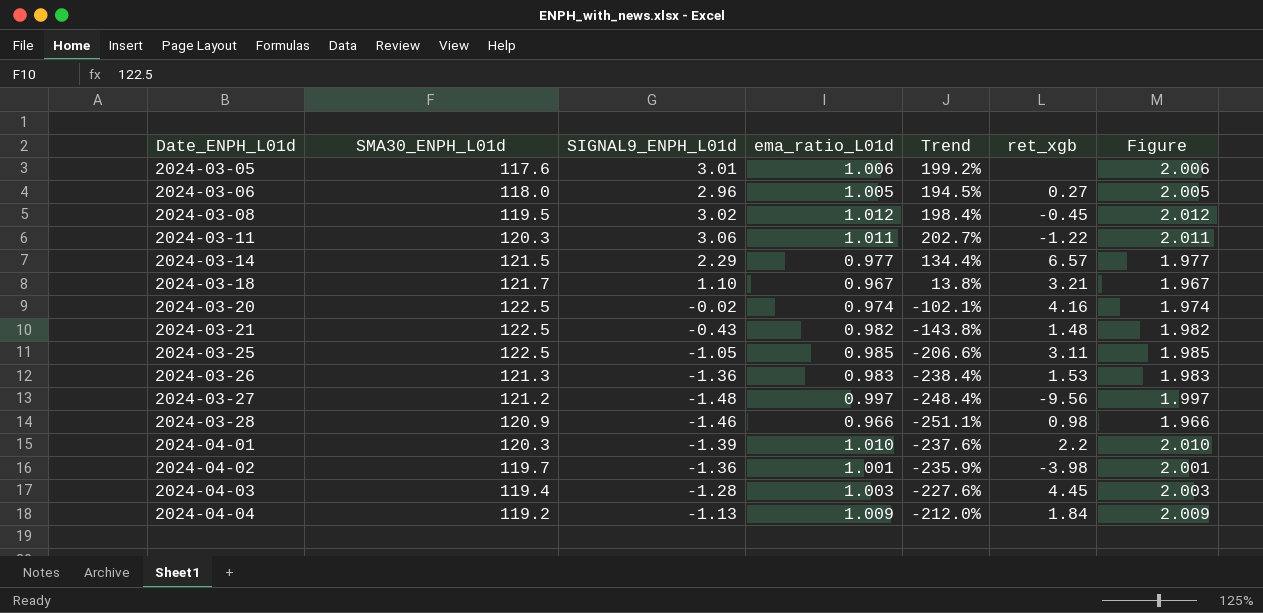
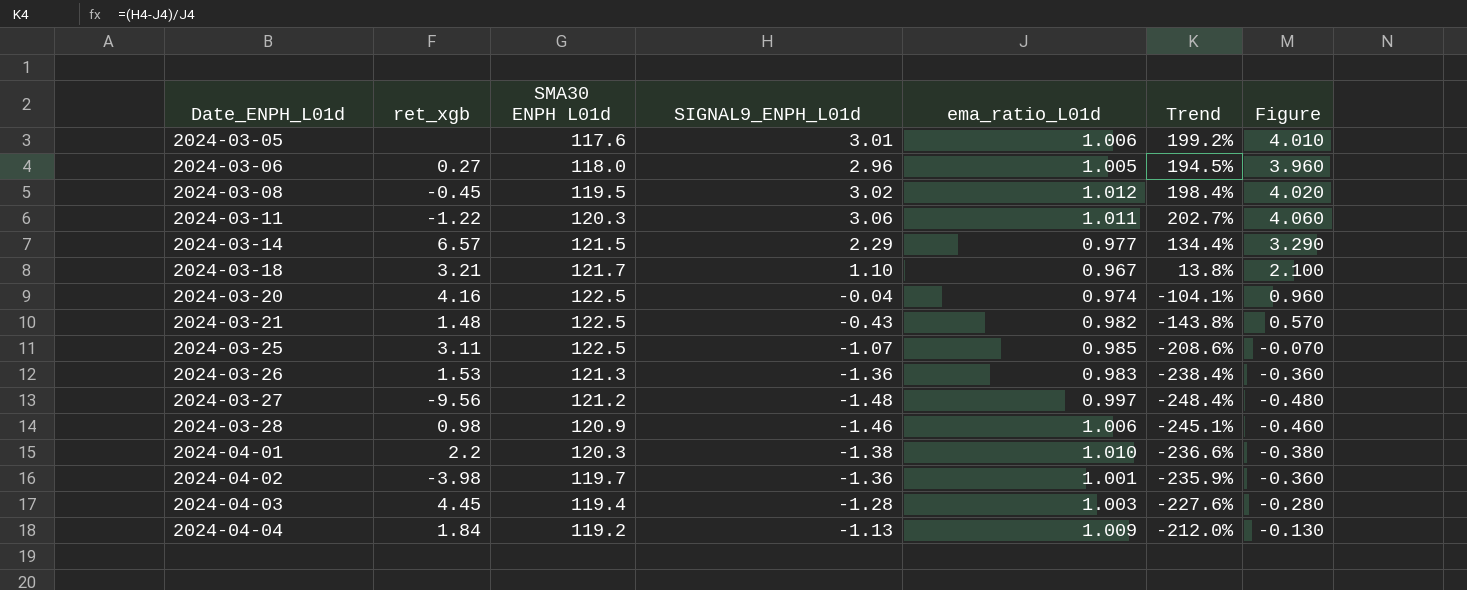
column ret_xgb | position: 6 -> 2
column name: SMA30_ENPH_L01d -> SMA30 ENPH L01d
column Figure | formula: [ema_ratio_L01d] + 1 -> [SIGNAL9_ENPH_L01d] + 1
2024-03-20 | SIGNAL9_ENPH_L01d: -0.02 -> -0.04
2024-03-20 | Trend: -102.1% -> -104.1%
2024-03-25 | SIGNAL9_ENPH_L01d: -1.05 -> -1.07
2024-03-25 | Trend: -206.6% -> -208.6%
2024-03-28 | ema_ratio_L01d: 0.966 -> 1.006
2024-03-28 | Trend: -251.1% -> -245.1%
2024-04-01 | SIGNAL9_ENPH_L01d: -1.39 -> -1.38
2024-04-01 | Trend: -237.6% -> -236.6%

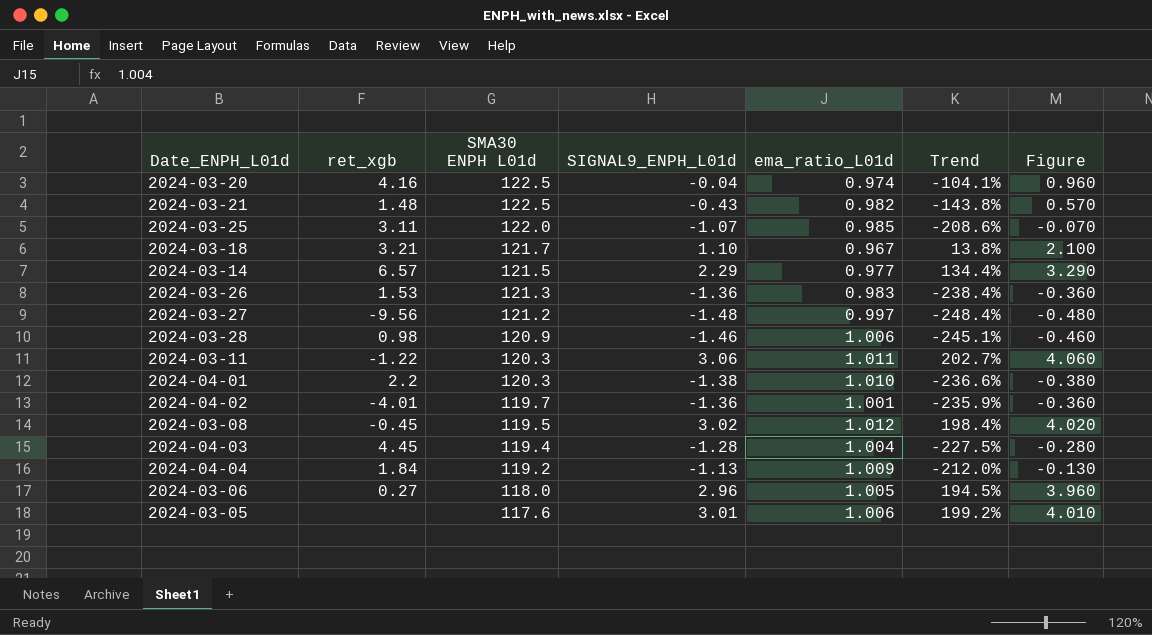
row order: Date_ENPH_L01d ascending -> SMA30 ENPH L01d descending
2024-03-25 | SMA30 ENPH L01d: 122.5 -> 122.0
2024-04-02 | ret_xgb: -3.98 -> -4.01
2024-04-03 | ema_ratio_L01d: 1.003 -> 1.004
2024-04-03 | Trend: -227.6% -> -227.5%

